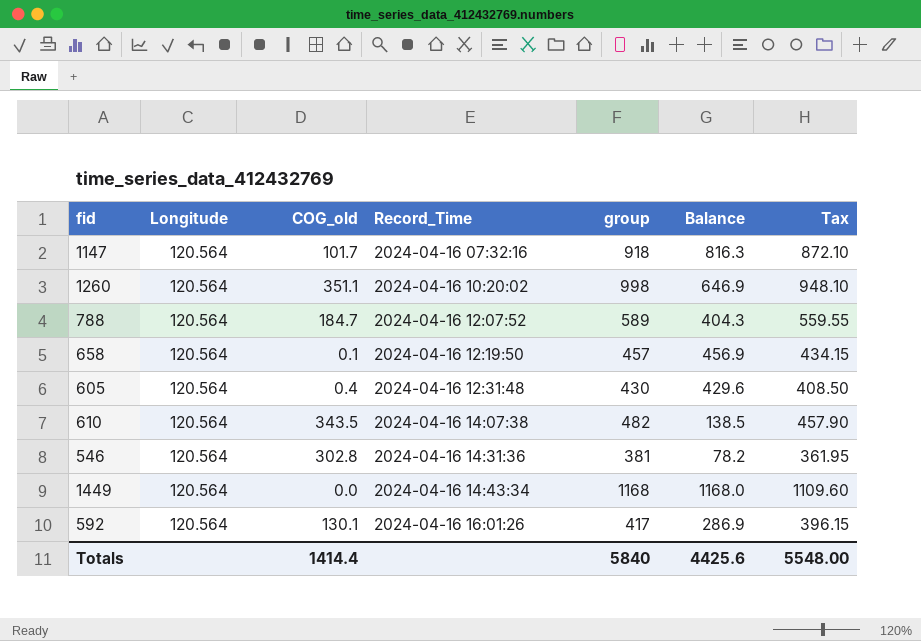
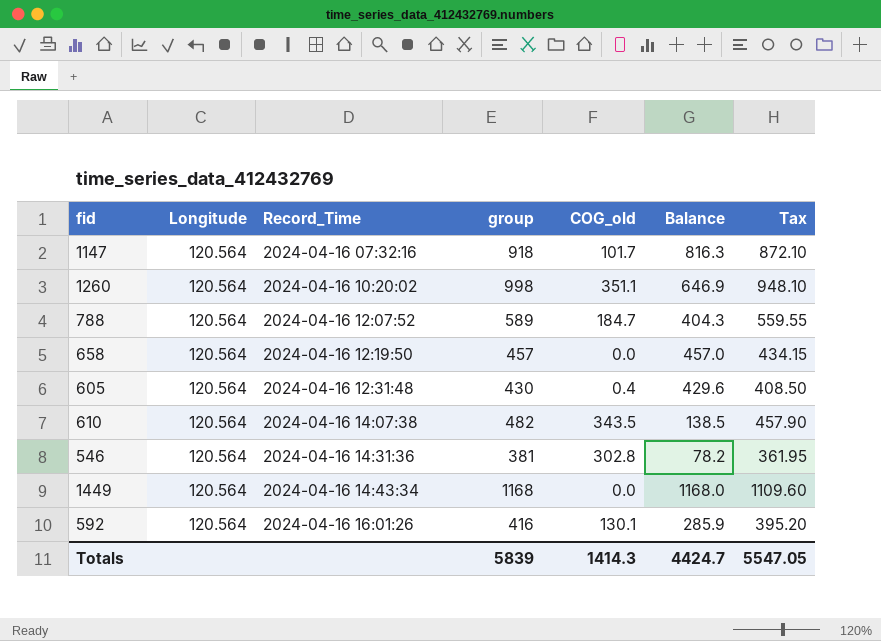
column COG_old | position: 3 -> 5
658 | COG_old: 0.1 -> 0.0
658 | Balance: 456.9 -> 457.0
592 | group: 417 -> 416
592 | Balance: 286.9 -> 285.9
592 | Tax: 396.15 -> 395.20
Totals | group: 5840 -> 5839
Totals | COG_old: 1414.4 -> 1414.3
Totals | Balance: 4425.6 -> 4424.7
Totals | Tax: 5548.00 -> 5547.05

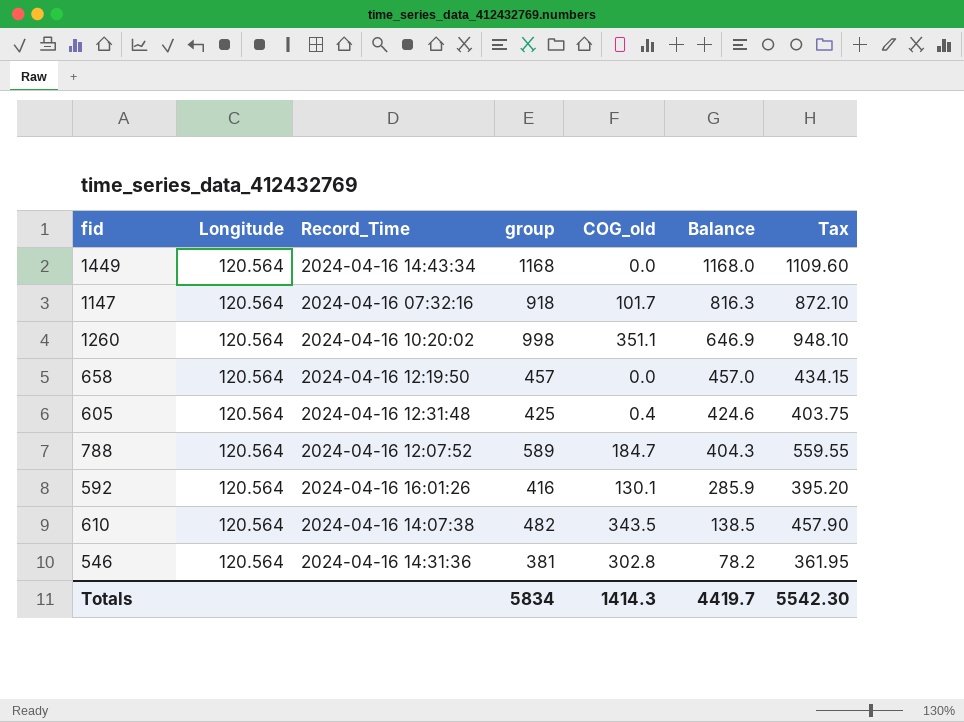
row order: Record_Time ascending -> Balance descending
605 | group: 430 -> 425
605 | Balance: 429.6 -> 424.6
605 | Tax: 408.50 -> 403.75
Totals | group: 5839 -> 5834
Totals | Balance: 4424.7 -> 4419.7
Totals | Tax: 5547.05 -> 5542.30

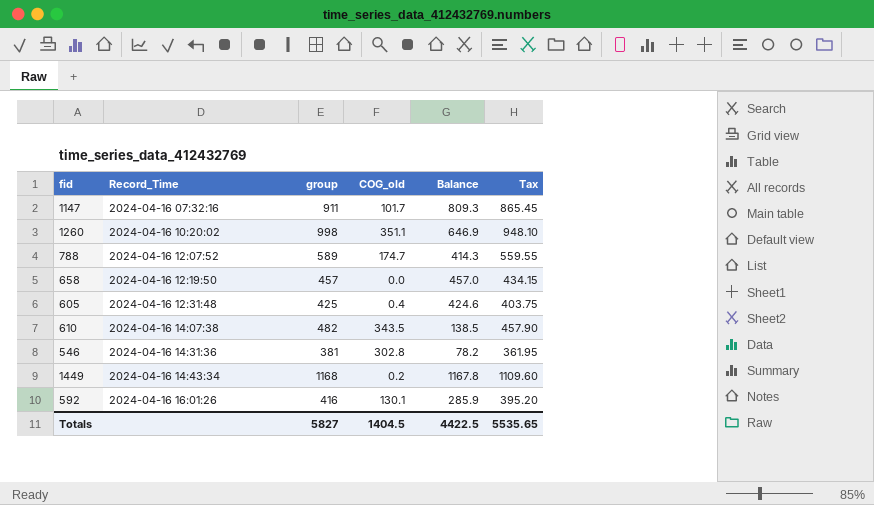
row order: Balance descending -> Record_Time ascending
column Longitude | position: 2 -> none
1147 | group: 918 -> 911
1147 | Balance: 816.3 -> 809.3
1147 | Tax: 872.10 -> 865.45
788 | COG_old: 184.7 -> 174.7
788 | Balance: 404.3 -> 414.3
1449 | COG_old: 0.0 -> 0.2
1449 | Balance: 1168.0 -> 1167.8
Totals | group: 5834 -> 5827
Totals | COG_old: 1414.3 -> 1404.5
Totals | Balance: 4419.7 -> 4422.5
Totals | Tax: 5542.30 -> 5535.65

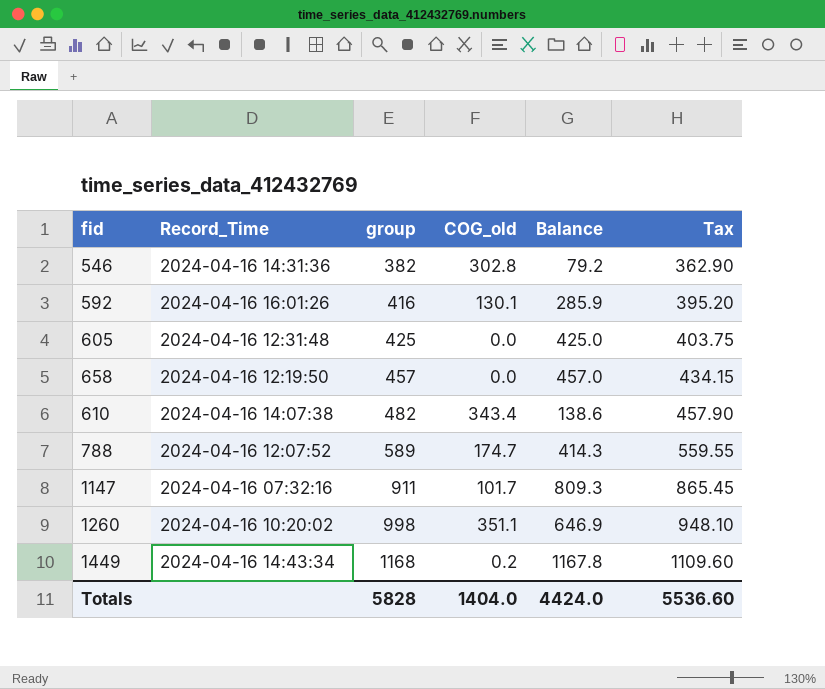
row order: Record_Time ascending -> group ascending
546 | group: 381 -> 382
546 | Balance: 78.2 -> 79.2
546 | Tax: 361.95 -> 362.90
605 | COG_old: 0.4 -> 0.0
605 | Balance: 424.6 -> 425.0
610 | COG_old: 343.5 -> 343.4
610 | Balance: 138.5 -> 138.6
Totals | group: 5827 -> 5828
Totals | COG_old: 1404.5 -> 1404.0
Totals | Balance: 4422.5 -> 4424.0
Totals | Tax: 5535.65 -> 5536.60

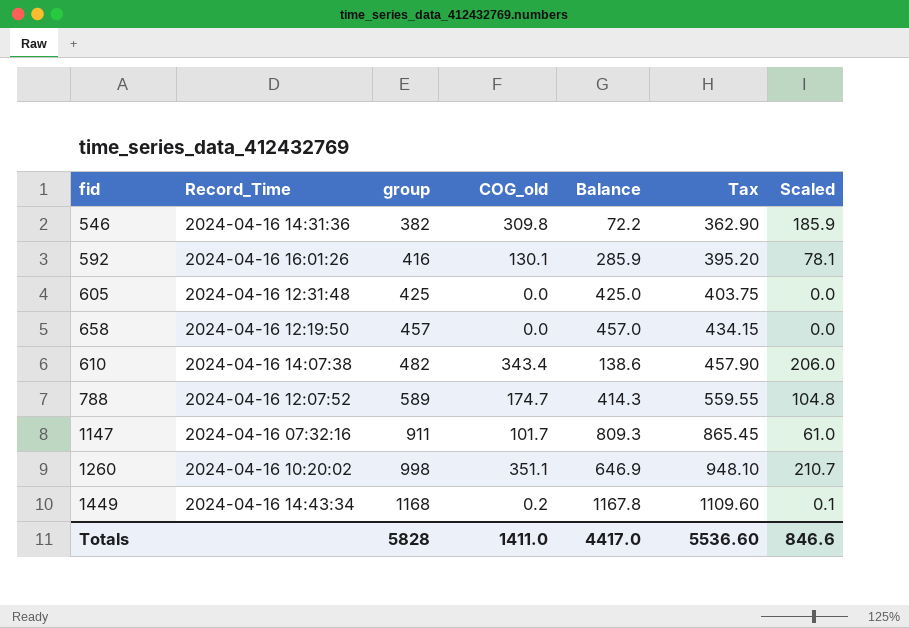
column Scaled | formula: none -> [COG_old] * 0.6
546 | COG_old: 302.8 -> 309.8
546 | Balance: 79.2 -> 72.2
Totals | COG_old: 1404.0 -> 1411.0
Totals | Balance: 4424.0 -> 4417.0

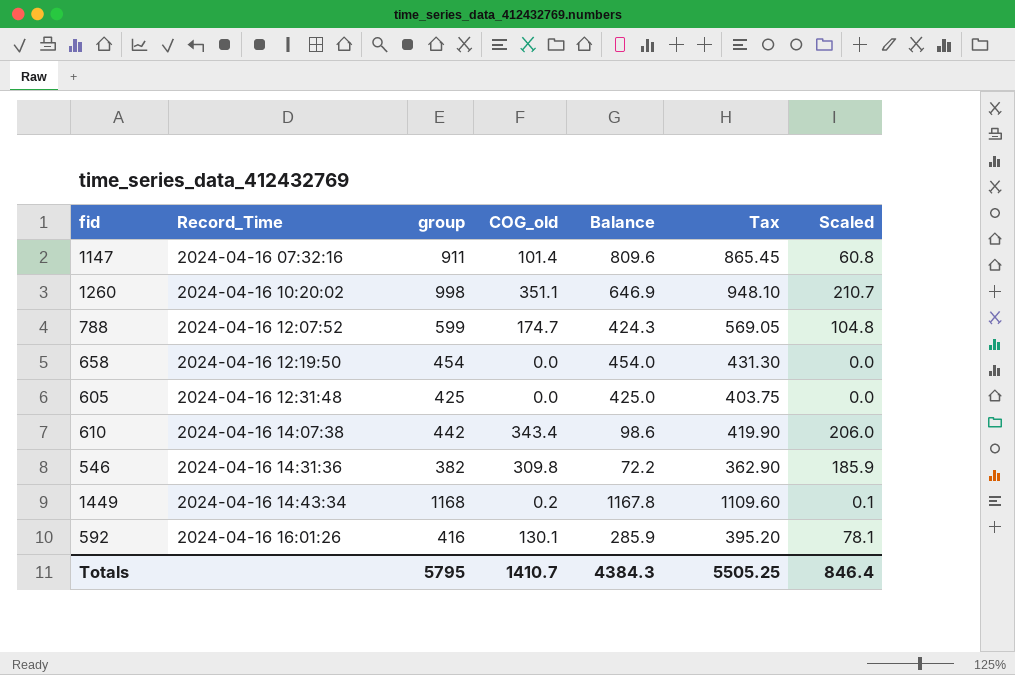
row order: group ascending -> Record_Time ascending
1147 | COG_old: 101.7 -> 101.4
1147 | Balance: 809.3 -> 809.6
1147 | Scaled: 61.0 -> 60.8
788 | group: 589 -> 599
788 | Balance: 414.3 -> 424.3
788 | Tax: 559.55 -> 569.05
658 | group: 457 -> 454
658 | Balance: 457.0 -> 454.0
658 | Tax: 434.15 -> 431.30
610 | group: 482 -> 442
610 | Balance: 138.6 -> 98.6
610 | Tax: 457.90 -> 419.90
Totals | group: 5828 -> 5795
Totals | COG_old: 1411.0 -> 1410.7
Totals | Balance: 4417.0 -> 4384.3
Totals | Tax: 5536.60 -> 5505.25
Totals | Scaled: 846.6 -> 846.4

